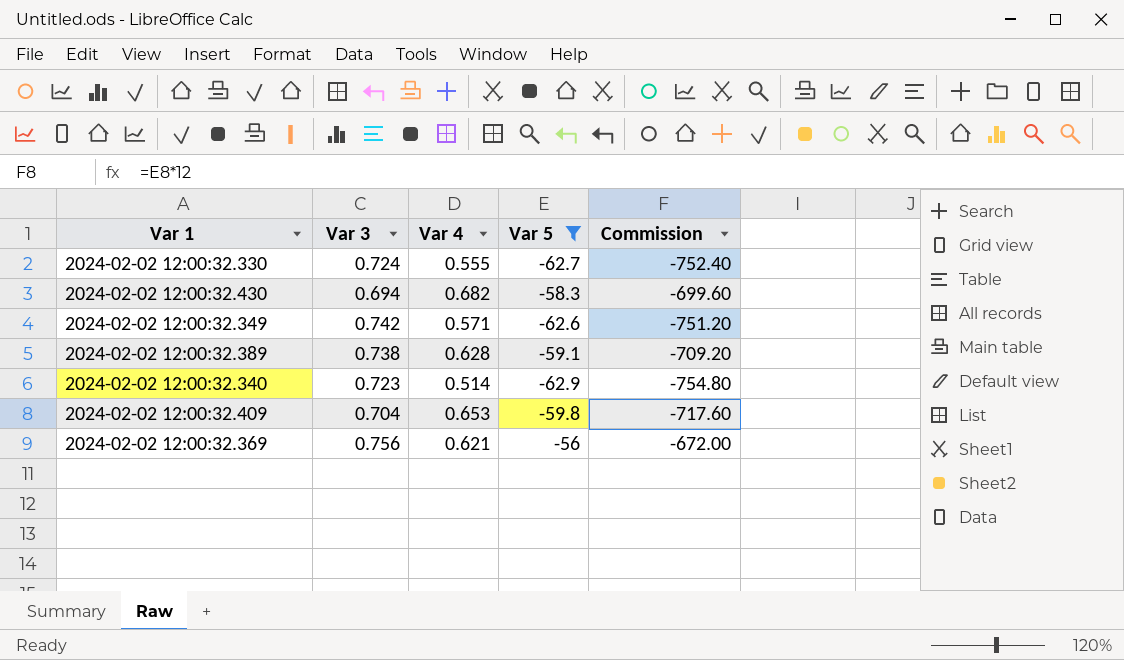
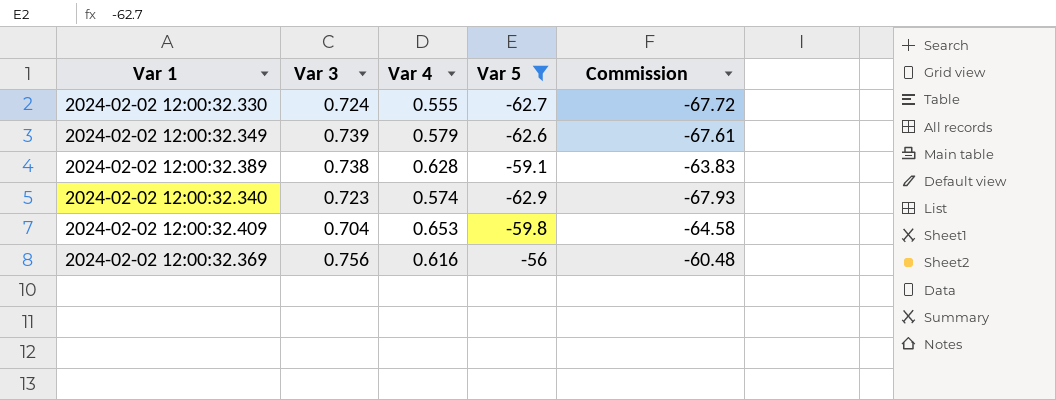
column Commission | formula: [Var 5] * 12 -> [Var 5] * 1.08
row 2024-02-02 12:00:32.430: 0.694 | 0.682 | -58.3 | -699.60 -> none
2024-02-02 12:00:32.349 | Var 3: 0.742 -> 0.739
2024-02-02 12:00:32.349 | Var 4: 0.571 -> 0.579
2024-02-02 12:00:32.340 | Var 4: 0.514 -> 0.574
2024-02-02 12:00:32.369 | Var 4: 0.621 -> 0.616

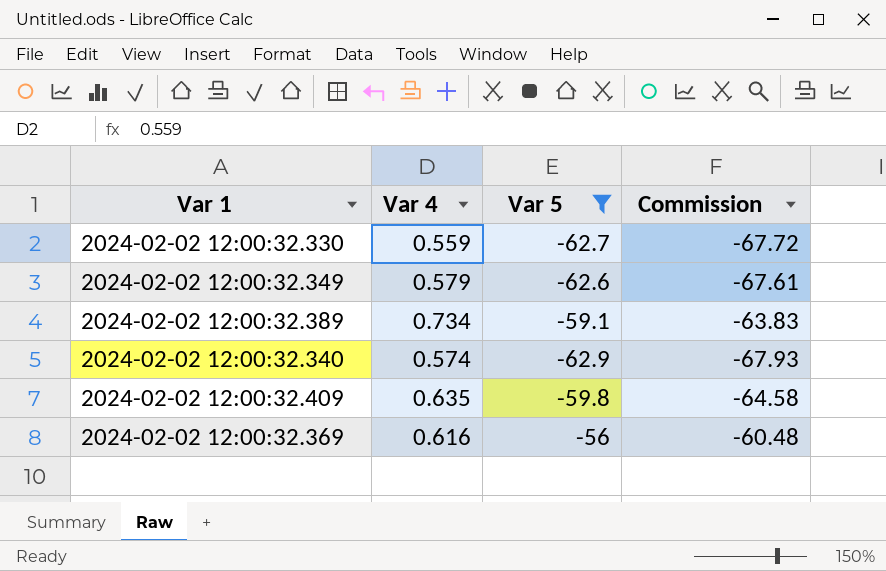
column Var 3 | position: 2 -> none
2024-02-02 12:00:32.330 | Var 4: 0.555 -> 0.559
2024-02-02 12:00:32.389 | Var 4: 0.628 -> 0.734
2024-02-02 12:00:32.409 | Var 4: 0.653 -> 0.635

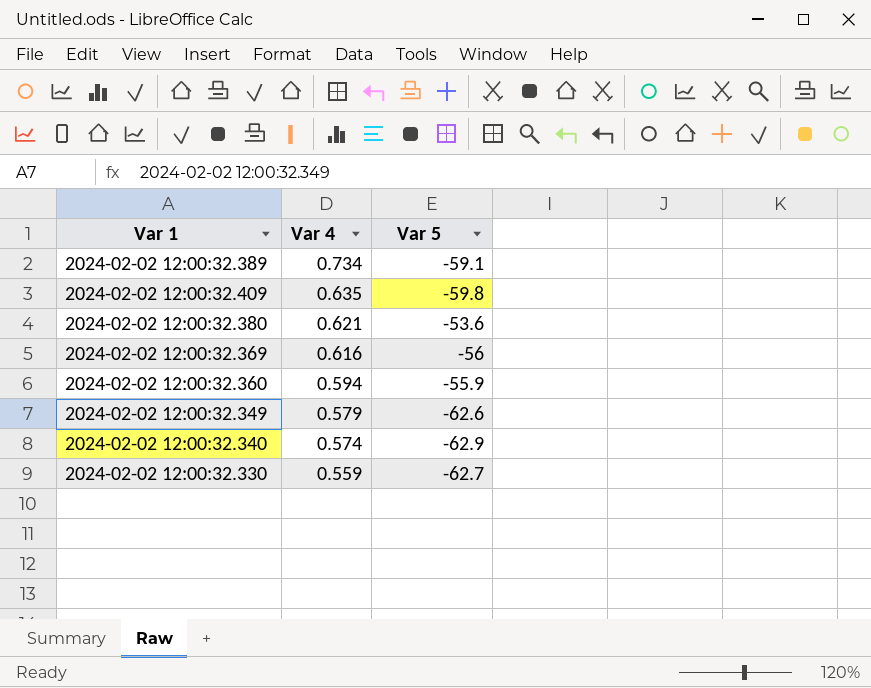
filter: Var 5 <= -56 -> none
row order: none -> Var 4 descending
column Commission | formula: [Var 5] * 1.08 -> none

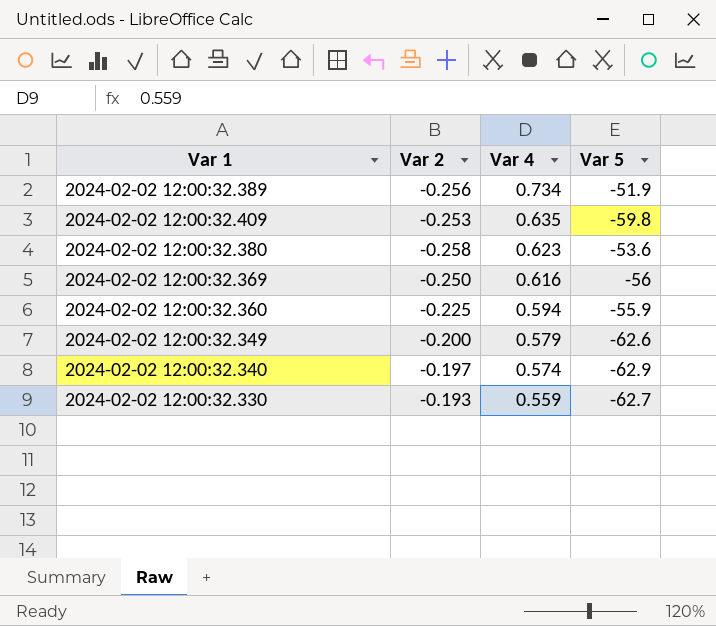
column Var 2 | position: none -> 2
2024-02-02 12:00:32.389 | Var 5: -59.1 -> -51.9
2024-02-02 12:00:32.380 | Var 4: 0.621 -> 0.623

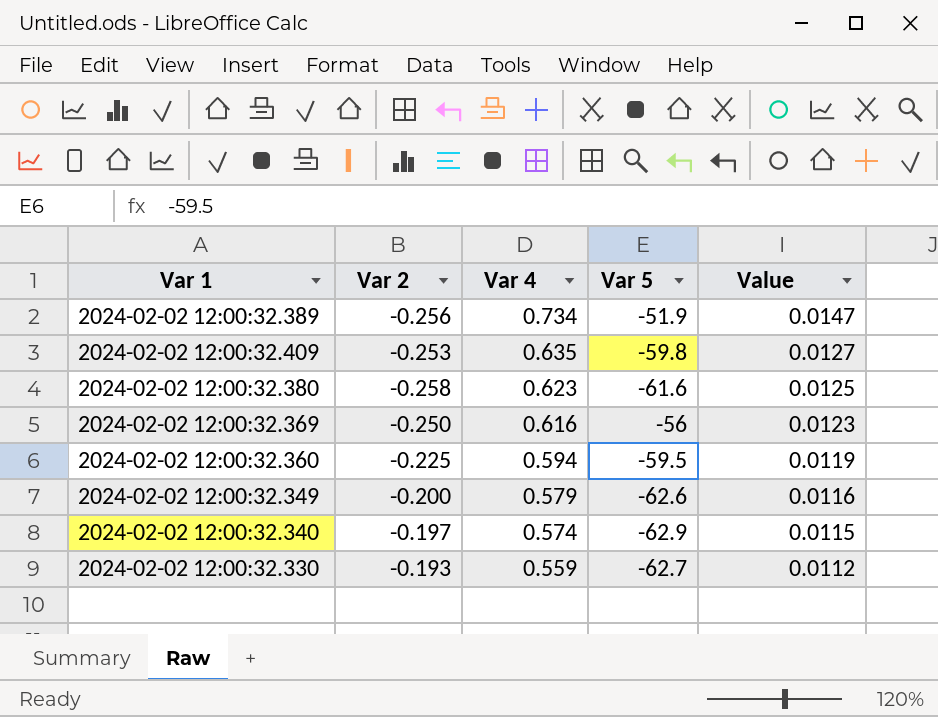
column Value | formula: none -> [Var 4] * 0.02
2024-02-02 12:00:32.380 | Var 5: -53.6 -> -61.6
2024-02-02 12:00:32.360 | Var 5: -55.9 -> -59.5

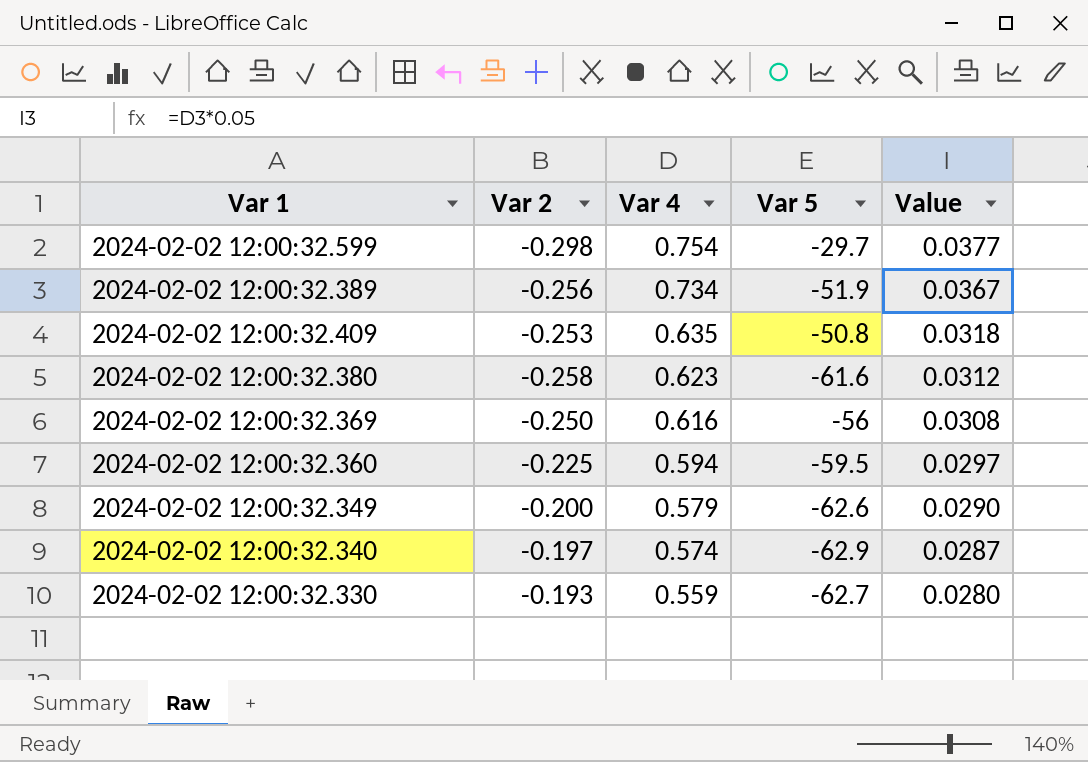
column Value | formula: [Var 4] * 0.02 -> [Var 4] * 0.05
row 2024-02-02 12:00:32.599: none -> -0.298 | 0.754 | -29.7 | 0.0377
2024-02-02 12:00:32.409 | Var 5: -59.8 -> -50.8

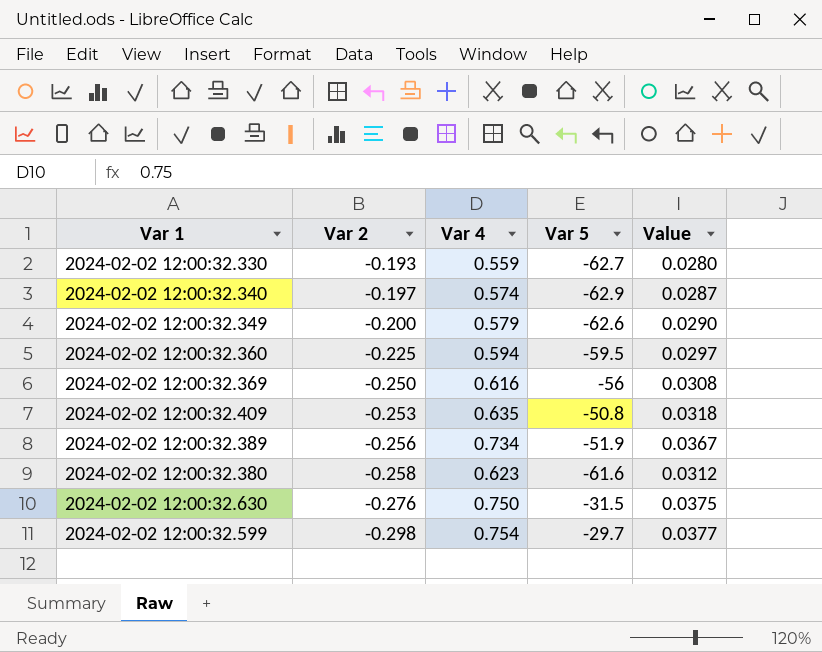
row order: Var 4 descending -> Var 2 descending
row 2024-02-02 12:00:32.630: none -> -0.276 | 0.750 | -31.5 | 0.0375

